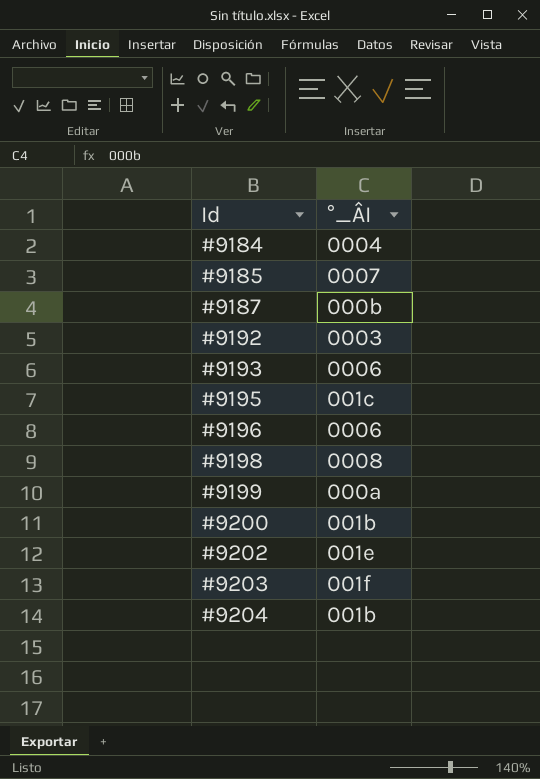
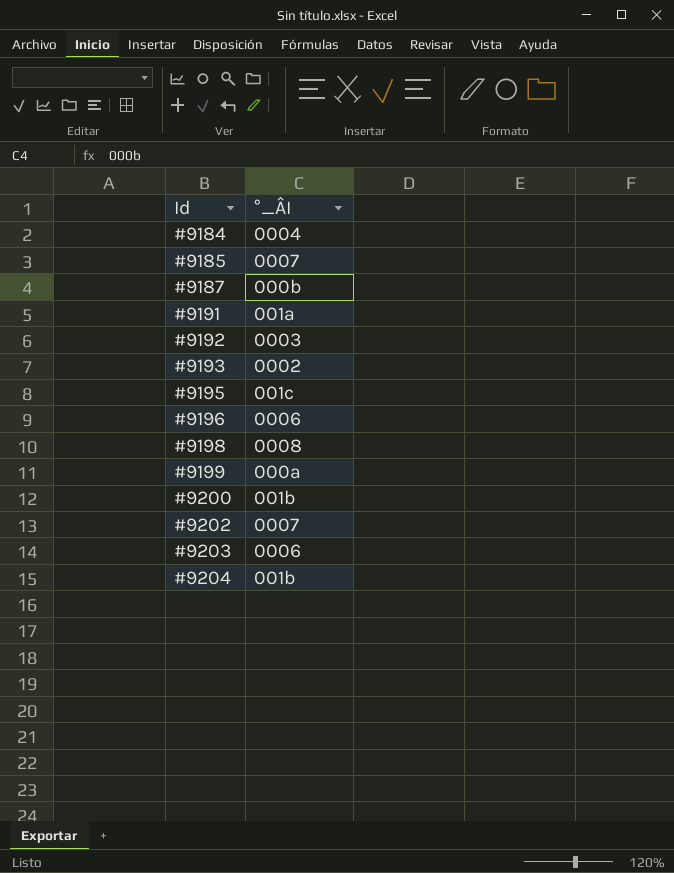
row #9191: none -> 001a
#9193 | °_ÂI: 0006 -> 0002
#9202 | °_ÂI: 001e -> 0007
#9203 | °_ÂI: 001f -> 0006

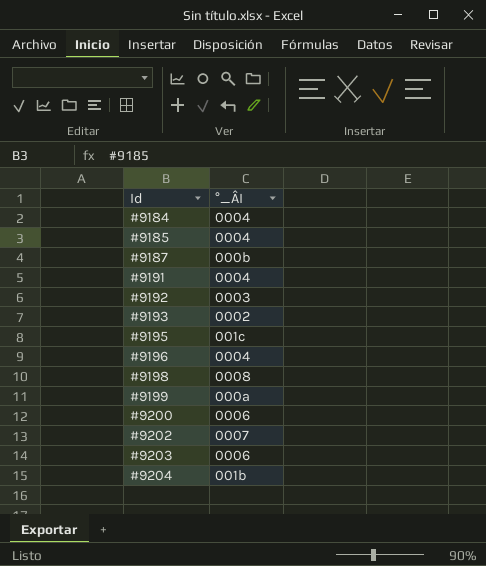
#9185 | °_ÂI: 0007 -> 0004
#9191 | °_ÂI: 001a -> 0004
#9196 | °_ÂI: 0006 -> 0004
#9200 | °_ÂI: 001b -> 0006

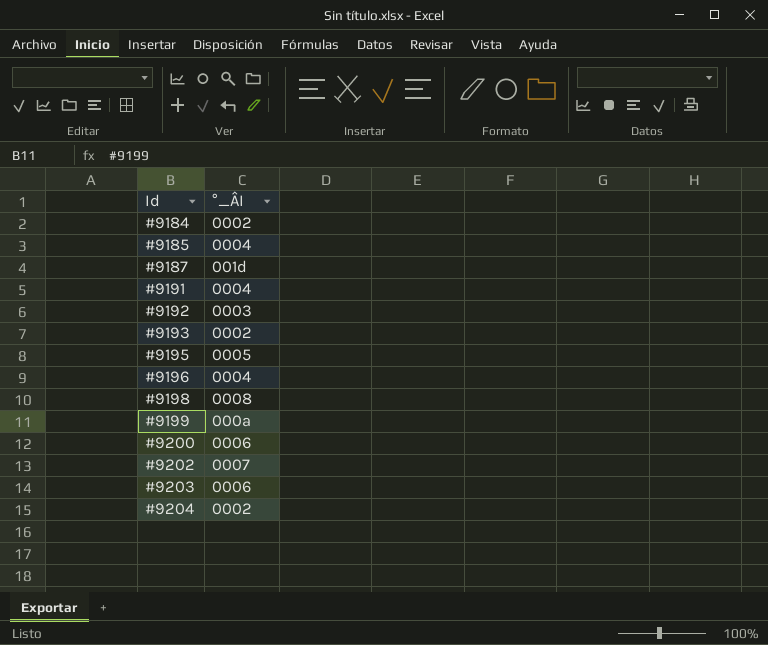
#9184 | °_ÂI: 0004 -> 0002
#9187 | °_ÂI: 000b -> 001d
#9195 | °_ÂI: 001c -> 0005
#9204 | °_ÂI: 001b -> 0002

